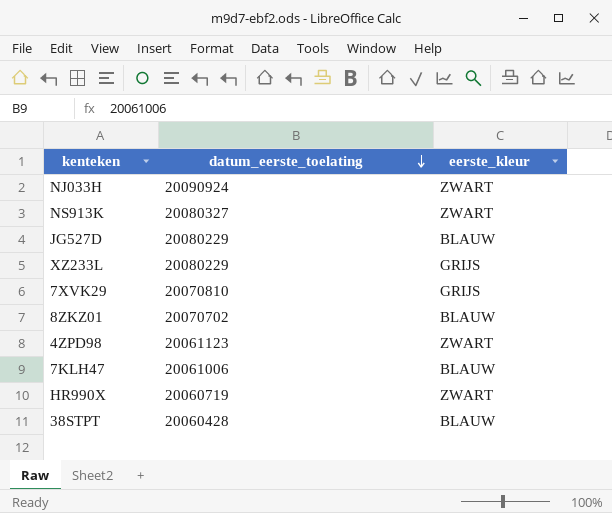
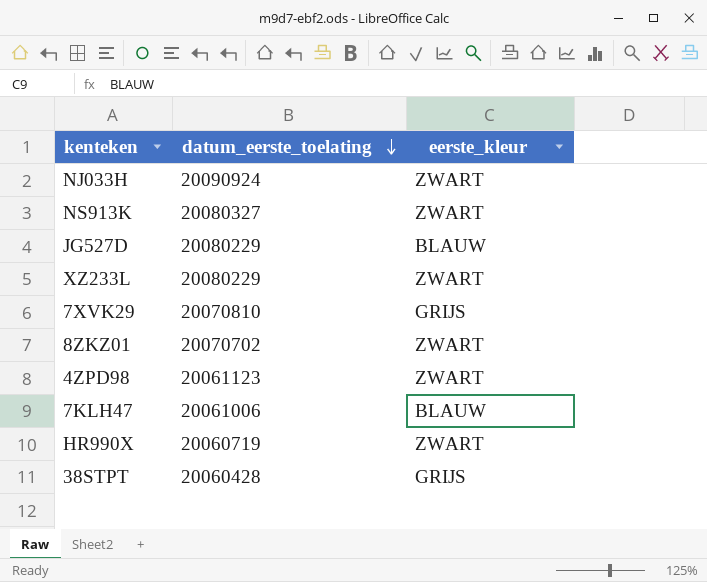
XZ233L | eerste_kleur: GRIJS -> ZWART
8ZKZ01 | eerste_kleur: BLAUW -> ZWART
38STPT | eerste_kleur: BLAUW -> GRIJS

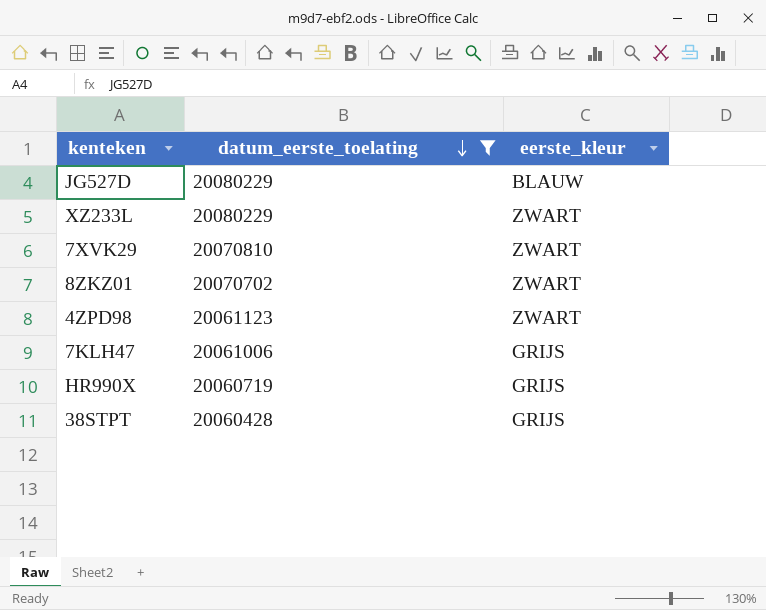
filter: none -> datum_eerste_toelating <= 20080229
7XVK29 | eerste_kleur: GRIJS -> ZWART
7KLH47 | eerste_kleur: BLAUW -> GRIJS
HR990X | eerste_kleur: ZWART -> GRIJS

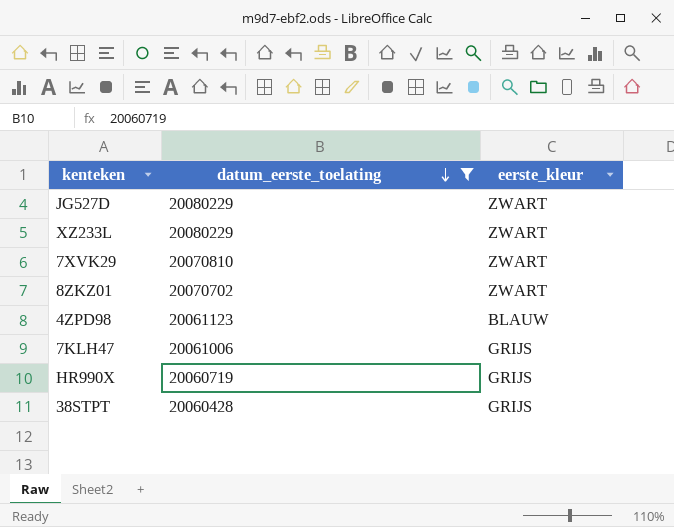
JG527D | eerste_kleur: BLAUW -> ZWART
4ZPD98 | eerste_kleur: ZWART -> BLAUW

